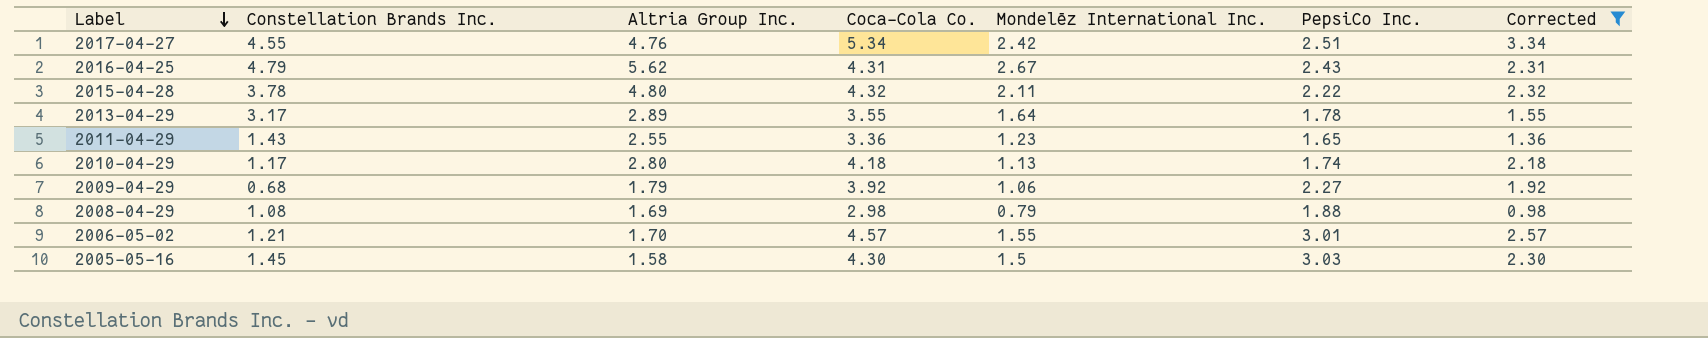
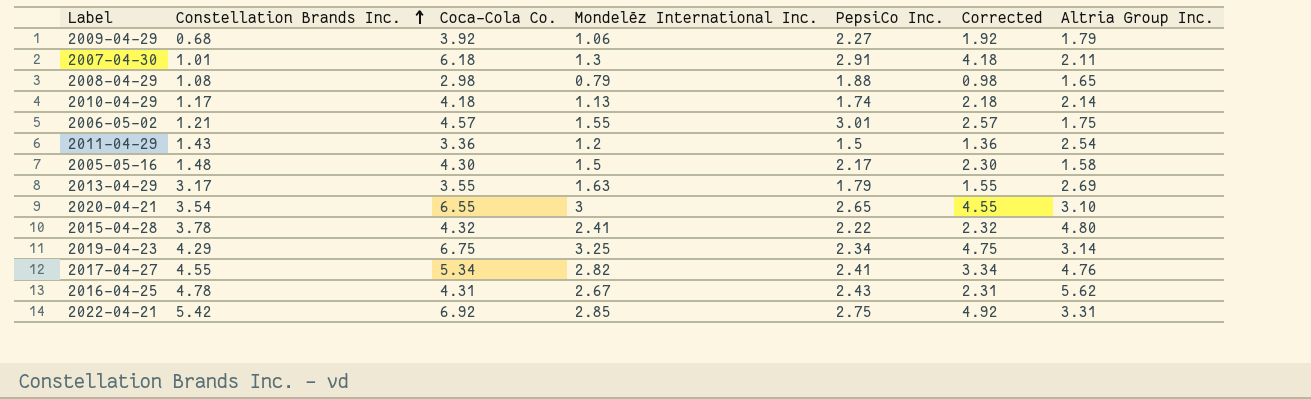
filter: Corrected <= 3.34 -> none
row order: Label descending -> Constellation Brands Inc. ascending
column Altria Group Inc. | position: 3 -> 7
2008-04-29 | Altria Group Inc.: 1.69 -> 1.65
2010-04-29 | Altria Group Inc.: 2.80 -> 2.14
2006-05-02 | Altria Group Inc.: 1.70 -> 1.75
2011-04-29 | Mondelēz International Inc.: 1.23 -> 1.2
2011-04-29 | PepsiCo Inc.: 1.65 -> 1.5
2011-04-29 | Altria Group Inc.: 2.55 -> 2.54
2005-05-16 | Constellation Brands Inc.: 1.45 -> 1.48
2005-05-16 | PepsiCo Inc.: 3.03 -> 2.17
2013-04-29 | Mondelēz International Inc.: 1.64 -> 1.63
2013-04-29 | PepsiCo Inc.: 1.78 -> 1.79
2013-04-29 | Altria Group Inc.: 2.89 -> 2.69
2015-04-28 | Mondelēz International Inc.: 2.11 -> 2.41
2017-04-27 | Mondelēz International Inc.: 2.42 -> 2.82
2017-04-27 | PepsiCo Inc.: 2.51 -> 2.41
2016-04-25 | Constellation Brands Inc.: 4.79 -> 4.78

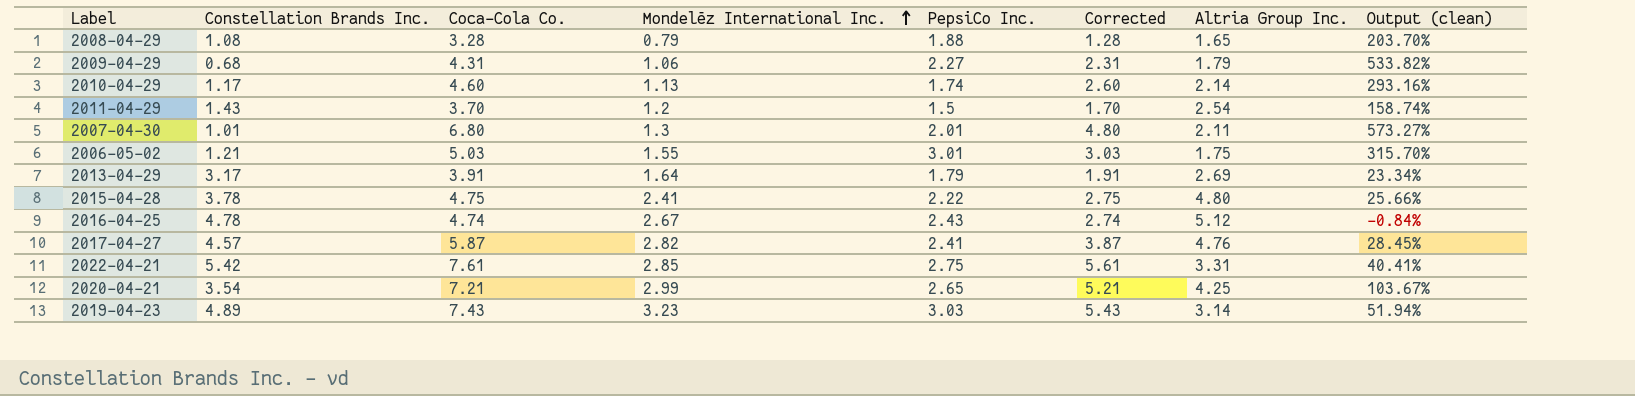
row order: Constellation Brands Inc. ascending -> Mondelēz International Inc. ascending
column Output (clean) | formula: none -> ([Coca-Cola Co.] - [Constellation Brands Inc.]) / [Constellation Brands Inc.]
row 2005-05-16: 1.48 | 4.30 | 1.5 | 2.17 | 2.30 | 1.58 -> none
2008-04-29 | Coca-Cola Co.: 2.98 -> 3.28
2008-04-29 | Corrected: 0.98 -> 1.28
2009-04-29 | Coca-Cola Co.: 3.92 -> 4.31
2009-04-29 | Corrected: 1.92 -> 2.31
2010-04-29 | Coca-Cola Co.: 4.18 -> 4.60
2010-04-29 | Corrected: 2.18 -> 2.60
2011-04-29 | Coca-Cola Co.: 3.36 -> 3.70
2011-04-29 | Corrected: 1.36 -> 1.70
2007-04-30 | Coca-Cola Co.: 6.18 -> 6.80
2007-04-30 | PepsiCo Inc.: 2.91 -> 2.01
2007-04-30 | Corrected: 4.18 -> 4.80
2006-05-02 | Coca-Cola Co.: 4.57 -> 5.03
2006-05-02 | Corrected: 2.57 -> 3.03
2013-04-29 | Coca-Cola Co.: 3.55 -> 3.91
2013-04-29 | Mondelēz International Inc.: 1.63 -> 1.64
2013-04-29 | Corrected: 1.55 -> 1.91
2015-04-28 | Coca-Cola Co.: 4.32 -> 4.75
2015-04-28 | Corrected: 2.32 -> 2.75
2016-04-25 | Coca-Cola Co.: 4.31 -> 4.74
2016-04-25 | Corrected: 2.31 -> 2.74
2016-04-25 | Altria Group Inc.: 5.62 -> 5.12
2017-04-27 | Constellation Brands Inc.: 4.55 -> 4.57
2017-04-27 | Coca-Cola Co.: 5.34 -> 5.87
2017-04-27 | Corrected: 3.34 -> 3.87
2022-04-21 | Coca-Cola Co.: 6.92 -> 7.61
2022-04-21 | Corrected: 4.92 -> 5.61
2020-04-21 | Coca-Cola Co.: 6.55 -> 7.21
2020-04-21 | Mondelēz International Inc.: 3 -> 2.99
2020-04-21 | Corrected: 4.55 -> 5.21
2020-04-21 | Altria Group Inc.: 3.10 -> 4.25
2019-04-23 | Constellation Brands Inc.: 4.29 -> 4.89
2019-04-23 | Coca-Cola Co.: 6.75 -> 7.43
2019-04-23 | Mondelēz International Inc.: 3.25 -> 3.23
2019-04-23 | PepsiCo Inc.: 2.34 -> 3.03
2019-04-23 | Corrected: 4.75 -> 5.43

